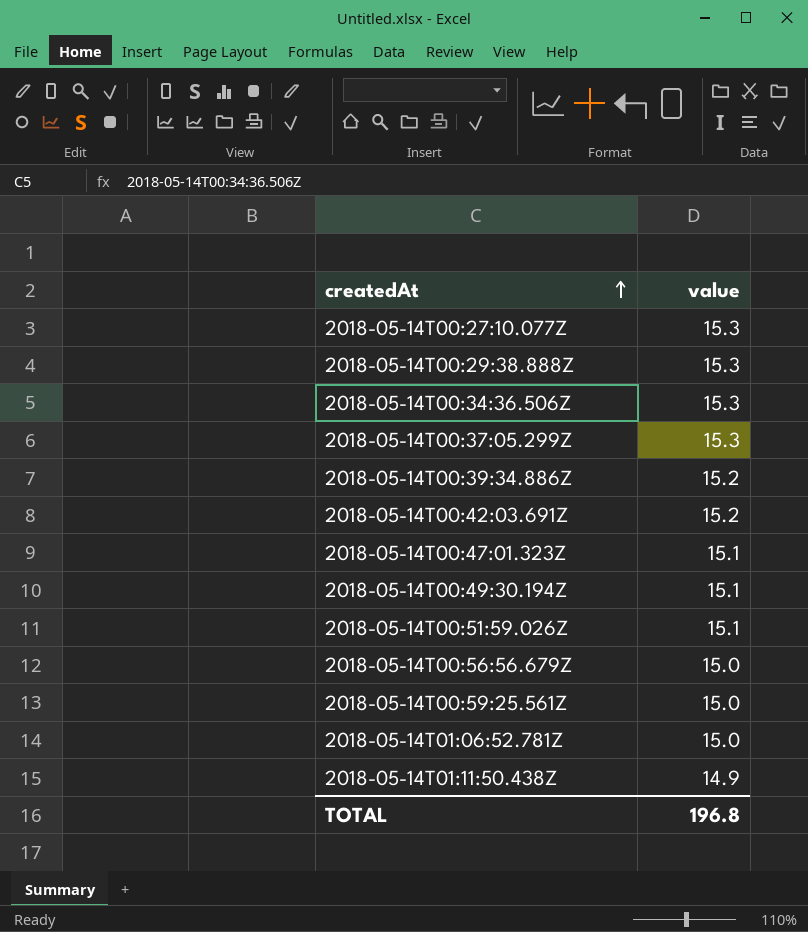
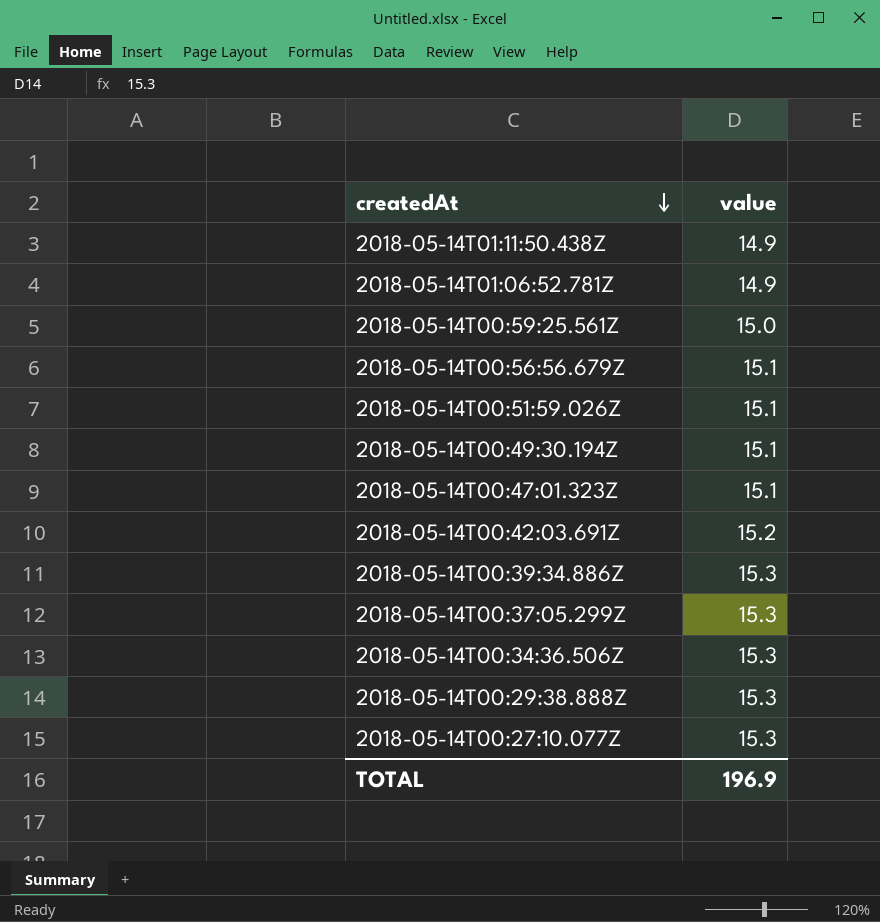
row order: createdAt ascending -> createdAt descending
2018-05-14T01:06:52.781Z | value: 15.0 -> 14.9
2018-05-14T00:56:56.679Z | value: 15.0 -> 15.1
2018-05-14T00:39:34.886Z | value: 15.2 -> 15.3
TOTAL | value: 196.8 -> 196.9

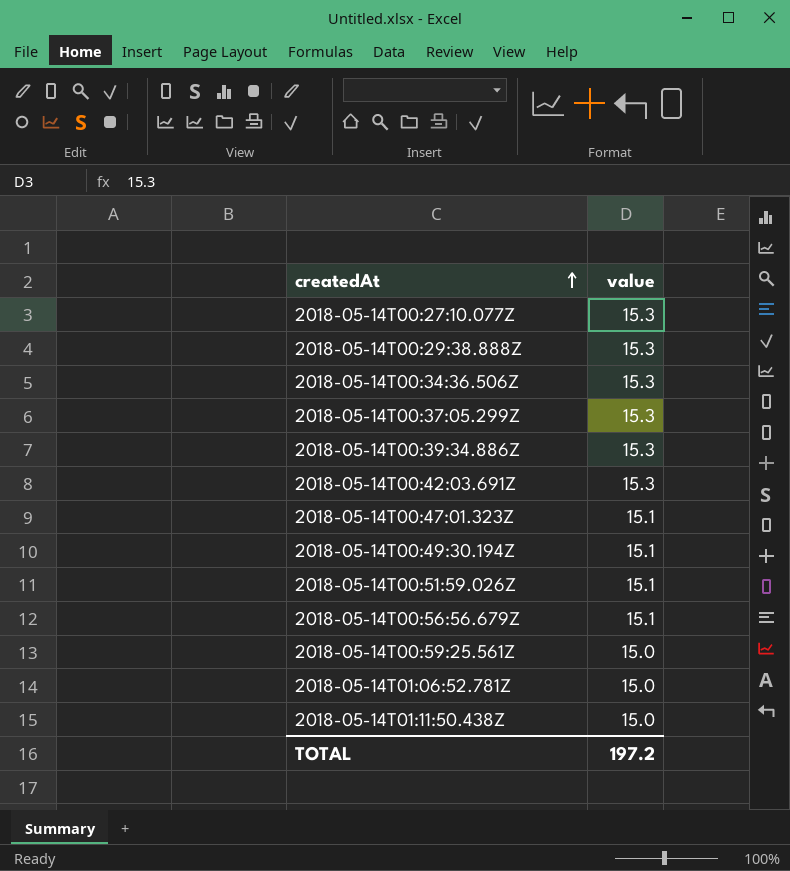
row order: createdAt descending -> createdAt ascending
2018-05-14T00:42:03.691Z | value: 15.2 -> 15.3
2018-05-14T01:06:52.781Z | value: 14.9 -> 15.0
2018-05-14T01:11:50.438Z | value: 14.9 -> 15.0
TOTAL | value: 196.9 -> 197.2

